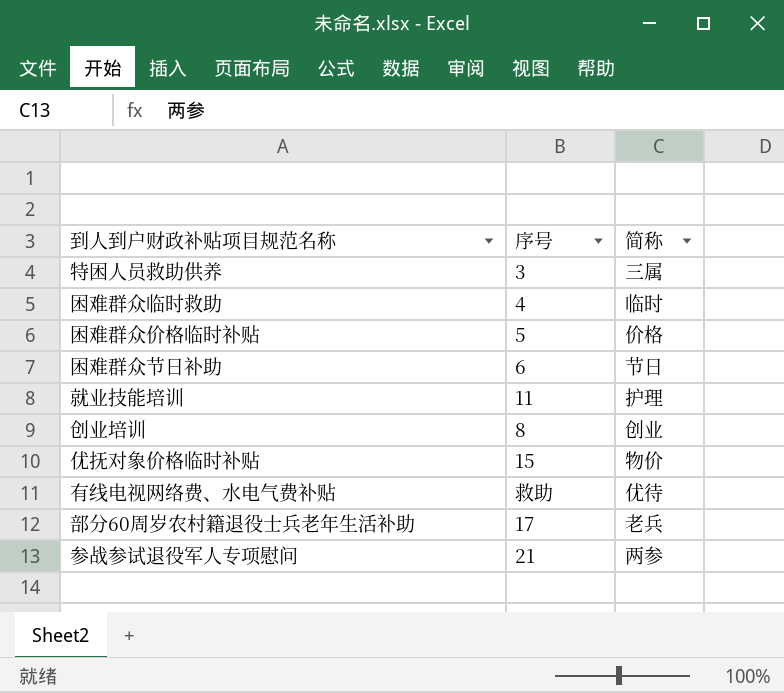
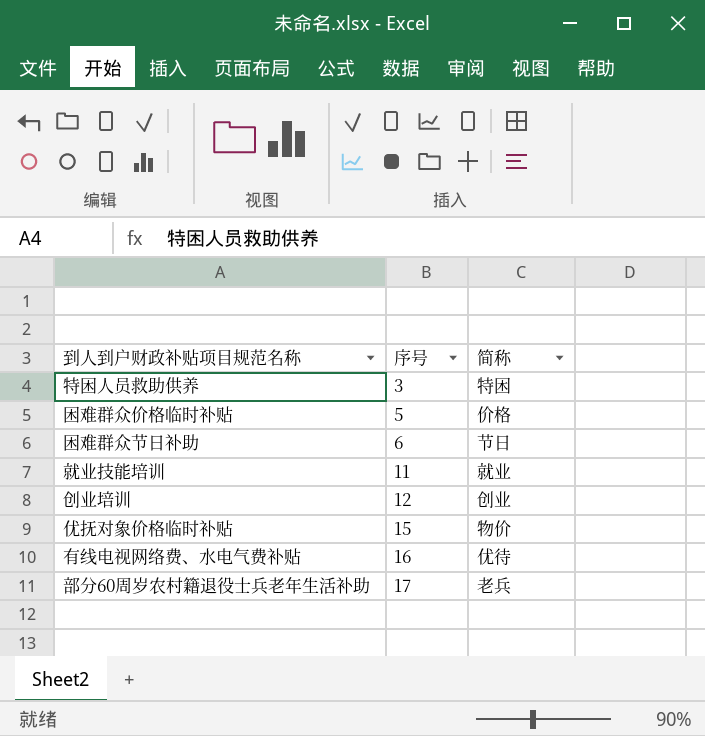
row 困难群众临时救助: 4 | 临时 -> none
row 参战参试退役军人专项慰问: 21 | 两参 -> none
特困人员救助供养 | 简称: 三属 -> 特困
就业技能培训 | 简称: 护理 -> 就业
创业培训 | 序号: 8 -> 12
有线电视网络费、水电气费补贴 | 序号: 救助 -> 16

